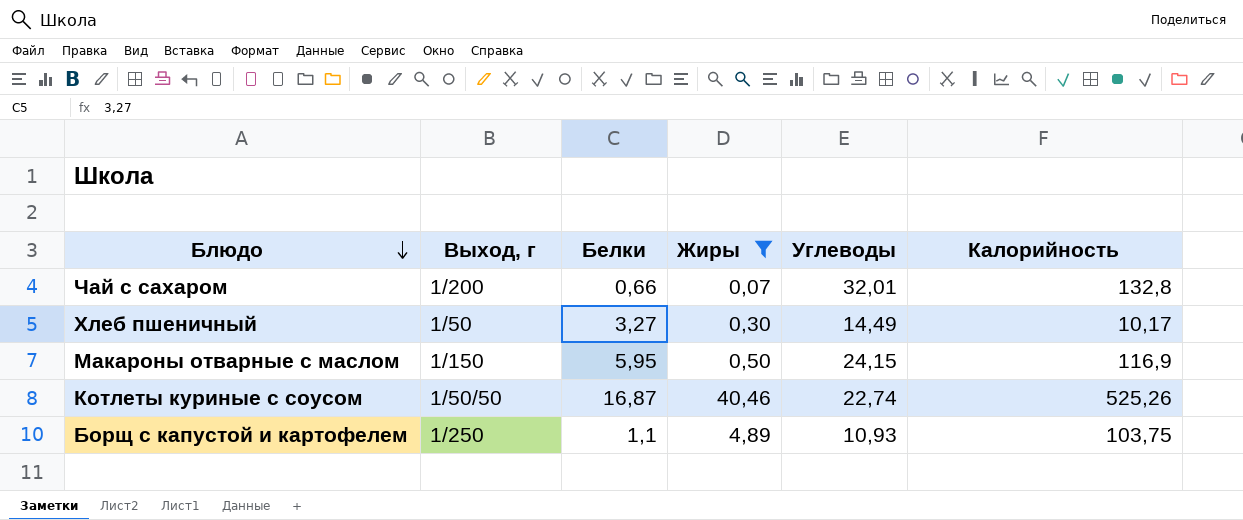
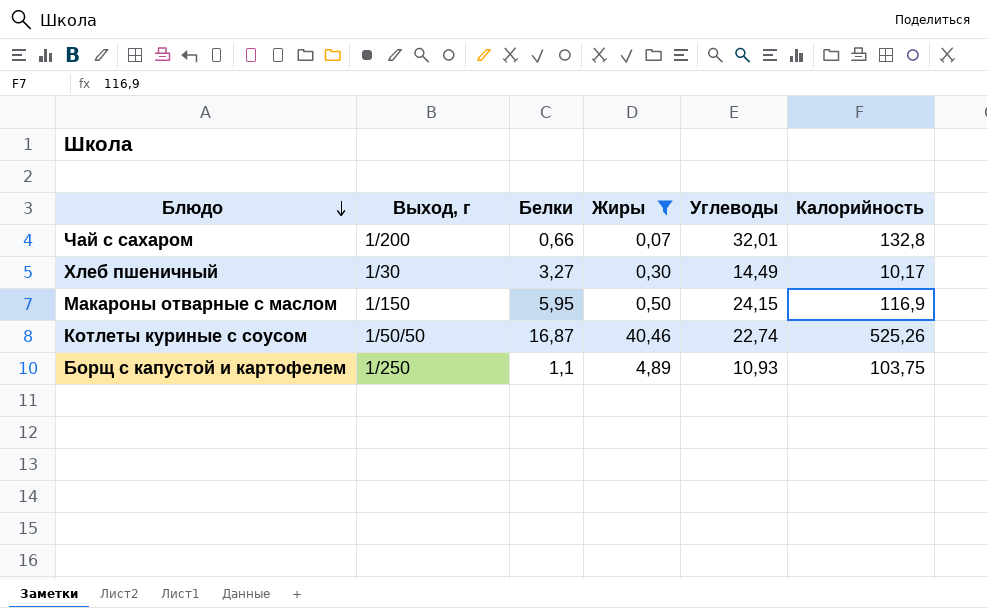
Хлеб пшеничный | Выход, г: 1/50 -> 1/30

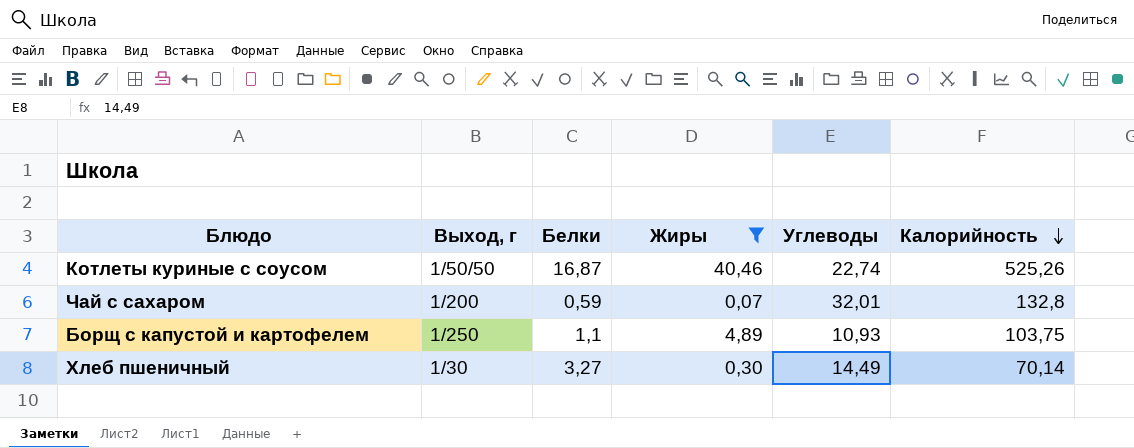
row order: Блюдо descending -> Калорийность descending
row Макароны отварные с маслом: 1/150 | 5,95 | 0,50 | 24,15 | 116,9 -> none
Чай с сахаром | Белки: 0,66 -> 0,59
Хлеб пшеничный | Калорийность: 10,17 -> 70,14

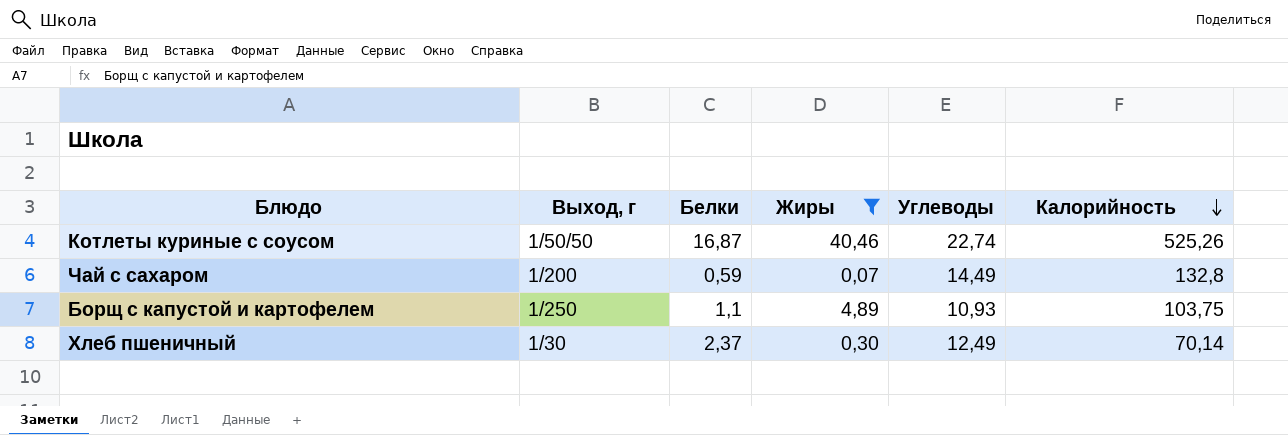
Чай с сахаром | Углеводы: 32,01 -> 14,49
Хлеб пшеничный | Белки: 3,27 -> 2,37
Хлеб пшеничный | Углеводы: 14,49 -> 12,49

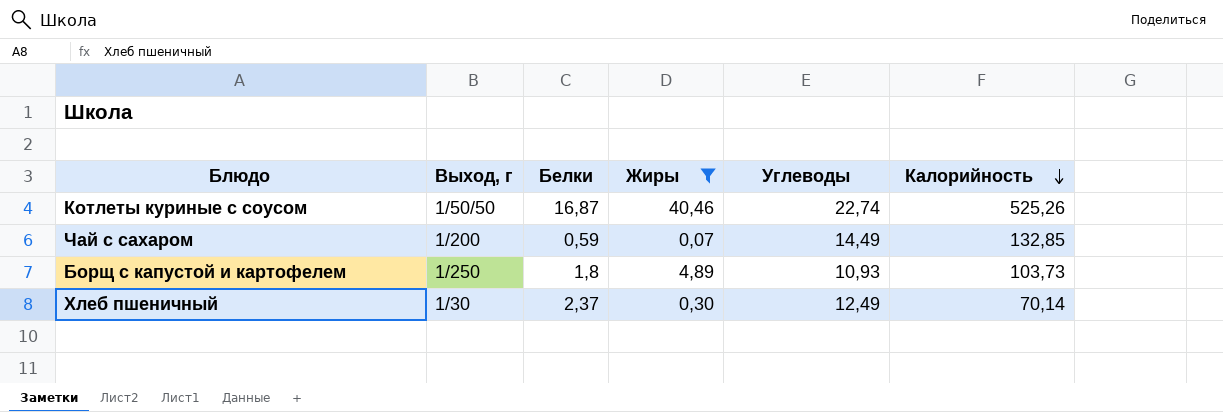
Чай с сахаром | Калорийность: 132,8 -> 132,85
Борщ с капустой и картофелем | Белки: 1,1 -> 1,8
Борщ с капустой и картофелем | Калорийность: 103,75 -> 103,73

